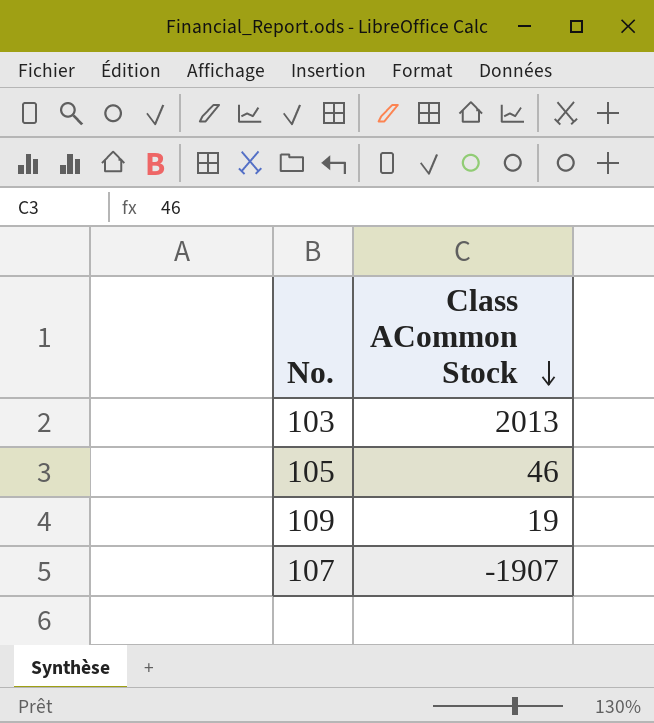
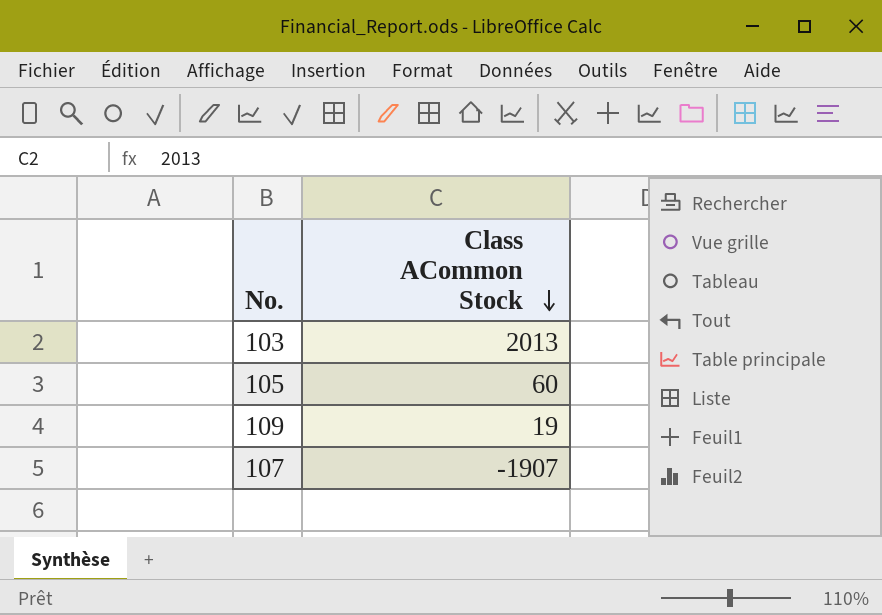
105 | Class ACommon Stock: 46 -> 60

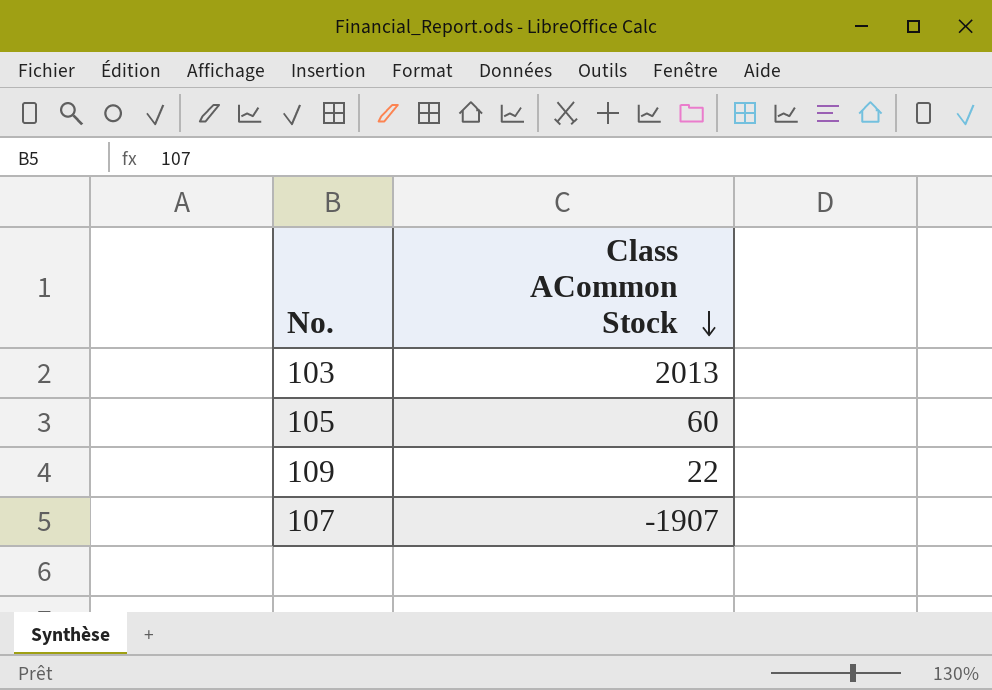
109 | Class ACommon Stock: 19 -> 22

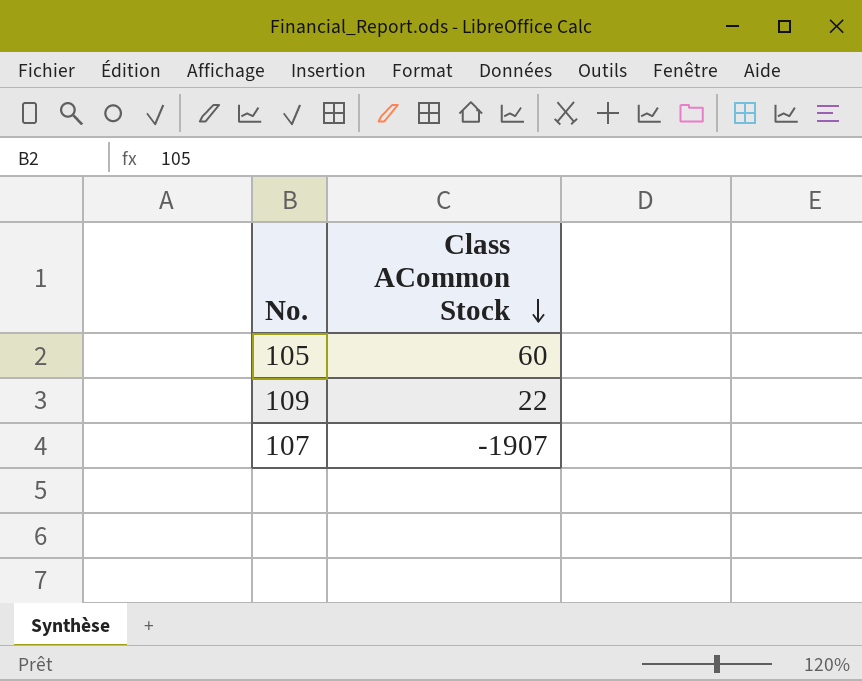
row 103: 2013 -> none

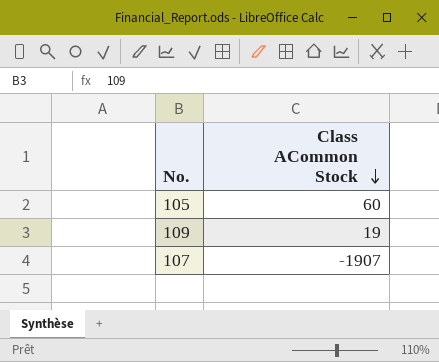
109 | Class ACommon Stock: 22 -> 19

